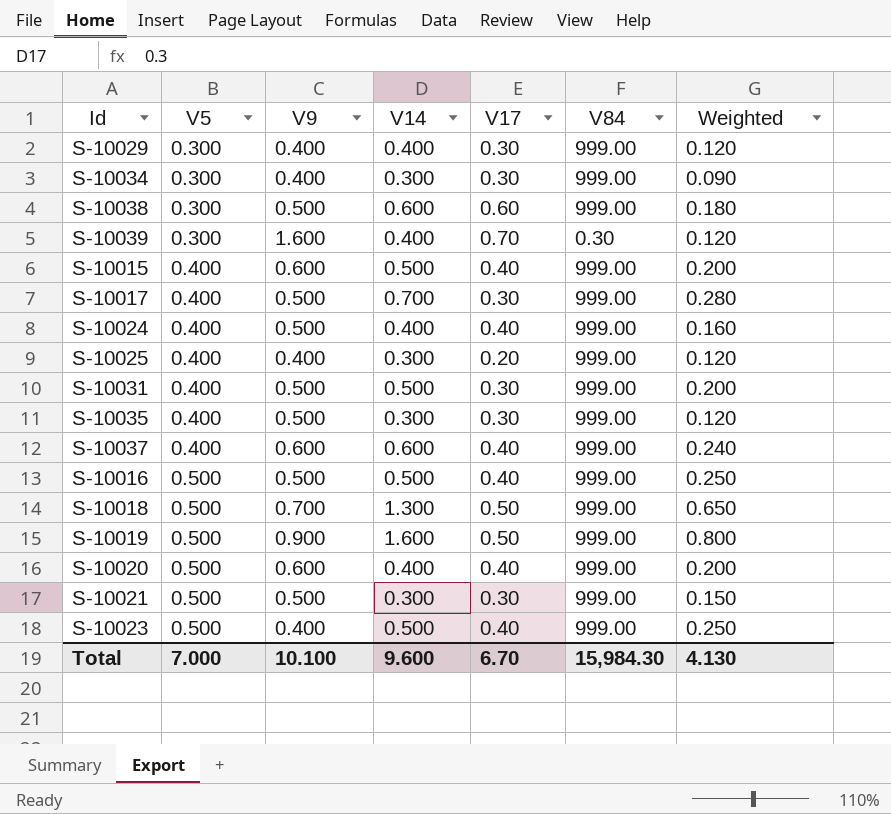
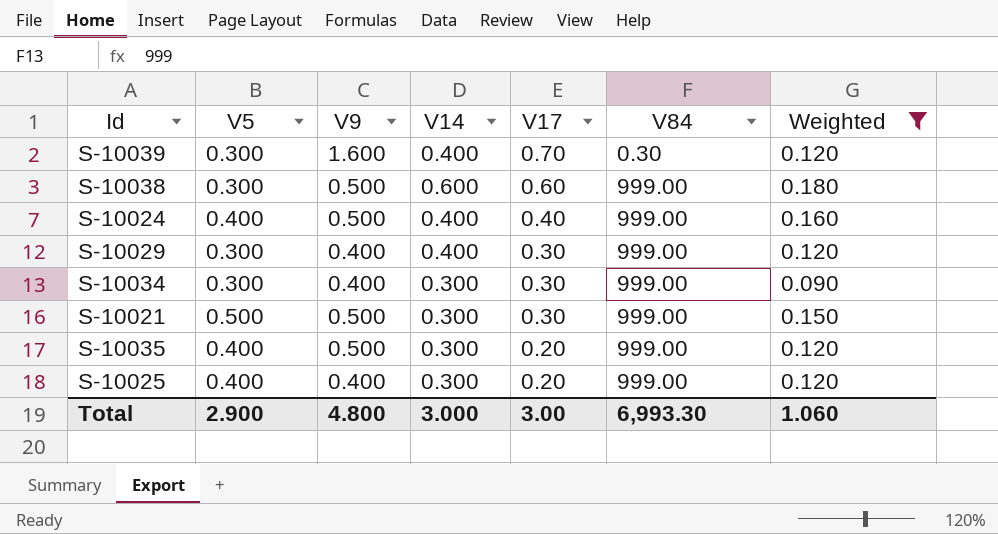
filter: none -> Weighted <= 0.180
row order: V5 ascending -> V17 descending
S-10035 | V17: 0.30 -> 0.20
Total | V5: 7.000 -> 2.900
Total | V9: 10.100 -> 4.800
Total | V14: 9.600 -> 3.000
Total | V17: 6.70 -> 3.00
Total | V84: 15,984.30 -> 6,993.30
Total | Weighted: 4.130 -> 1.060

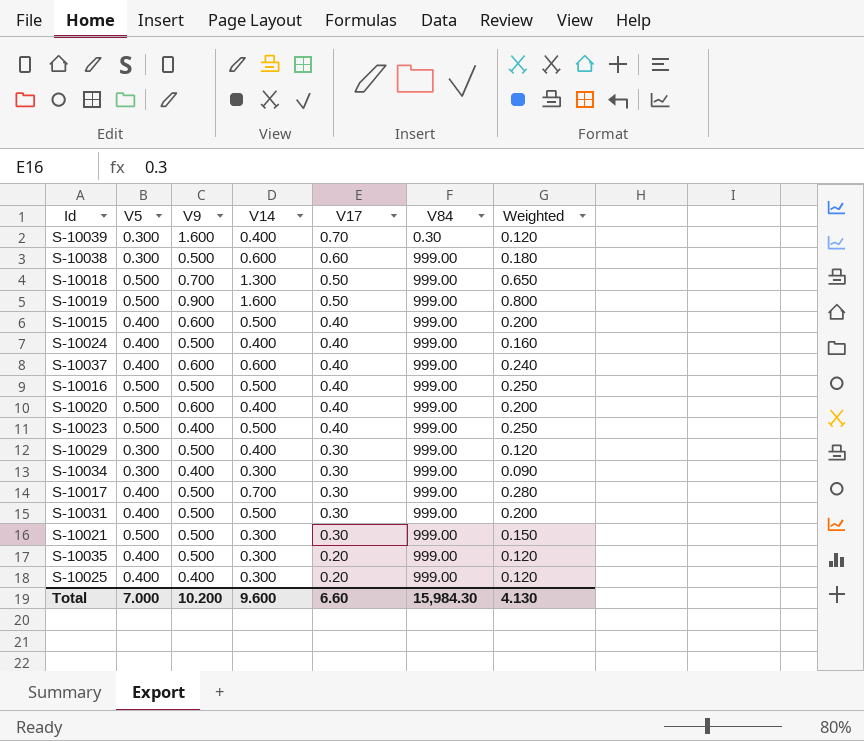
filter: Weighted <= 0.180 -> none
S-10029 | V9: 0.400 -> 0.500
Total | V5: 2.900 -> 7.000
Total | V9: 4.800 -> 10.200
Total | V14: 3.000 -> 9.600
Total | V17: 3.00 -> 6.60
Total | V84: 6,993.30 -> 15,984.30
Total | Weighted: 1.060 -> 4.130

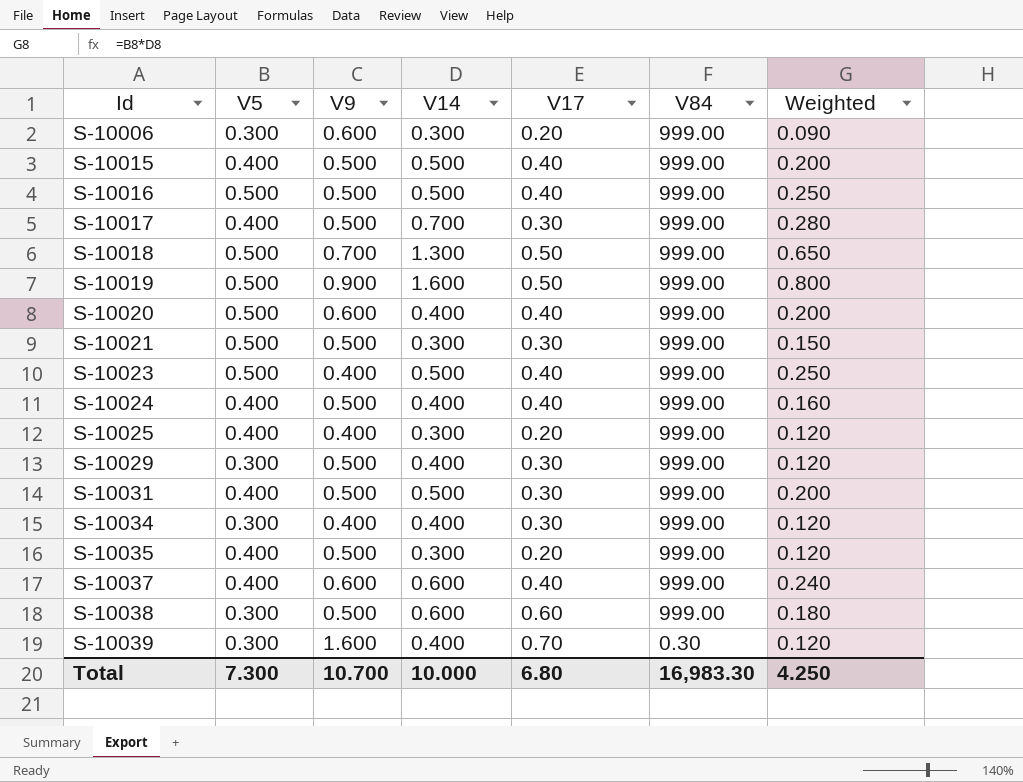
row order: V17 descending -> Id ascending
row S-10006: none -> 0.300 | 0.600 | 0.300 | 0.20 | 999.00 | 0.090
S-10015 | V9: 0.600 -> 0.500
S-10034 | V14: 0.300 -> 0.400
S-10034 | Weighted: 0.090 -> 0.120
Total | V5: 7.000 -> 7.300
Total | V9: 10.200 -> 10.700
Total | V14: 9.600 -> 10.000
Total | V17: 6.60 -> 6.80
Total | V84: 15,984.30 -> 16,983.30
Total | Weighted: 4.130 -> 4.250

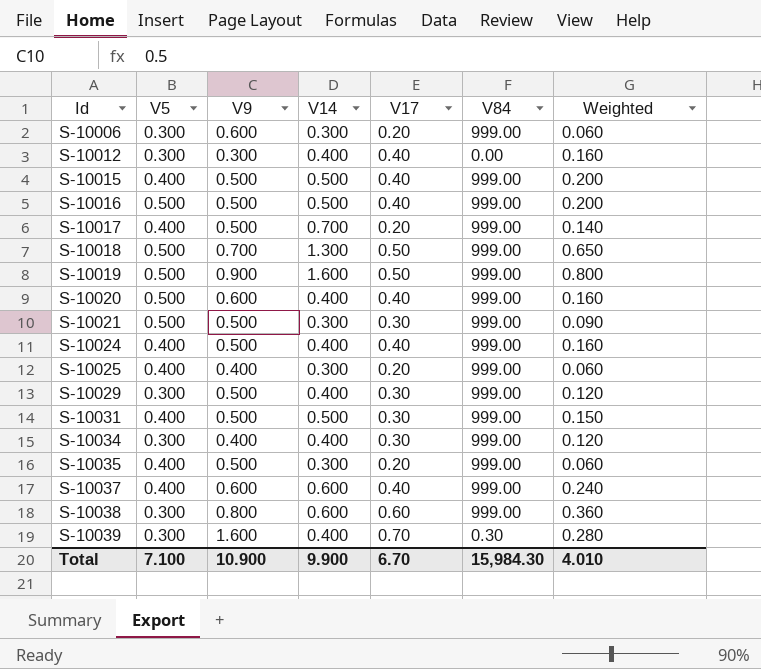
column Weighted | formula: [V5] * [V14] -> [V14] * [V17]
row S-10023: 0.500 | 0.400 | 0.500 | 0.40 | 999.00 | 0.250 -> none
row S-10012: none -> 0.300 | 0.300 | 0.400 | 0.40 | 0.00 | 0.160
S-10017 | V17: 0.30 -> 0.20
S-10038 | V9: 0.500 -> 0.800
Total | V5: 7.300 -> 7.100
Total | V9: 10.700 -> 10.900
Total | V14: 10.000 -> 9.900
Total | V17: 6.80 -> 6.70
Total | V84: 16,983.30 -> 15,984.30
Total | Weighted: 4.250 -> 4.010

